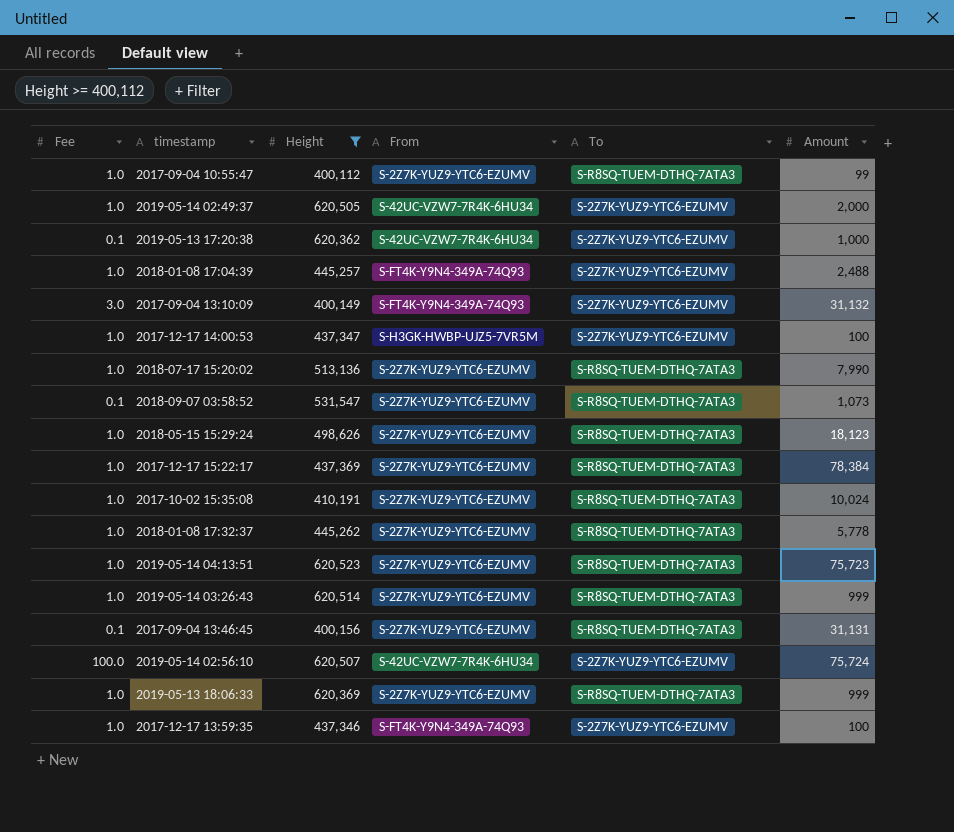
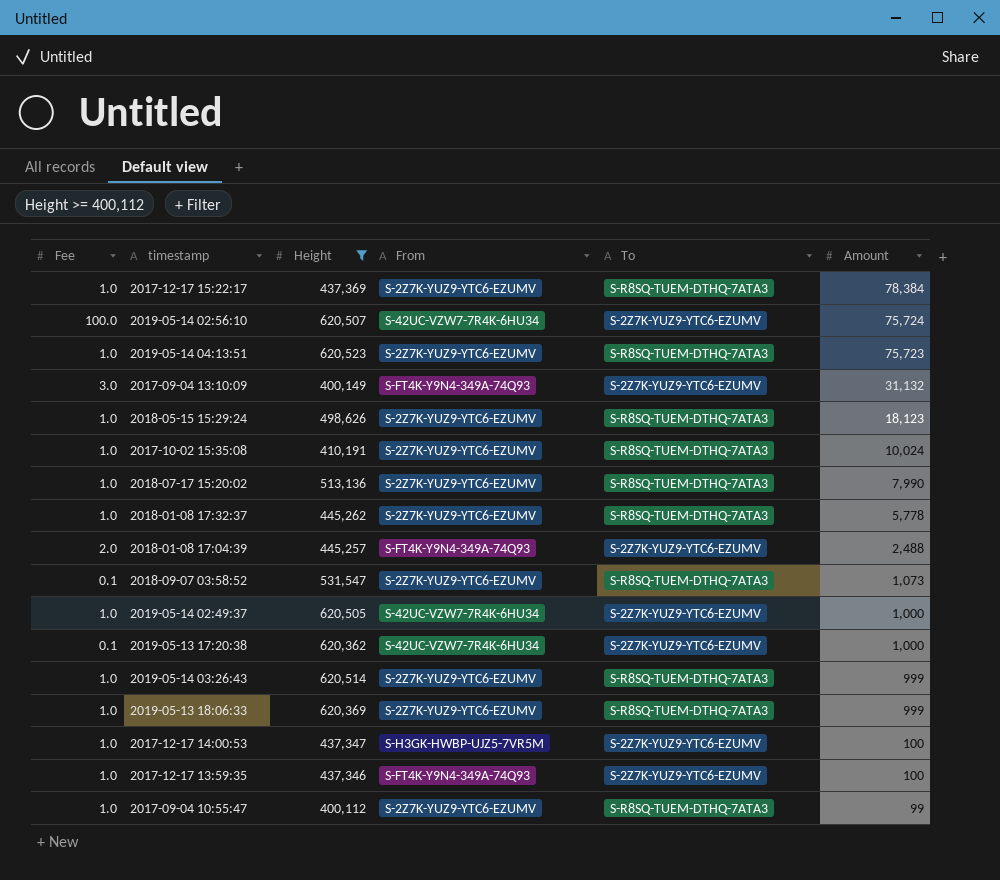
row order: none -> Amount descending
row 2017-09-04 13:46:45: 0.1 | 400,156 | S-2Z7K-YUZ9-YTC6-EZUMV | S-R8SQ-TUEM-DTHQ-7ATA3 | 31,131 -> none
2018-01-08 17:04:39 | Fee: 1.0 -> 2.0
2019-05-14 02:49:37 | Amount: 2,000 -> 1,000

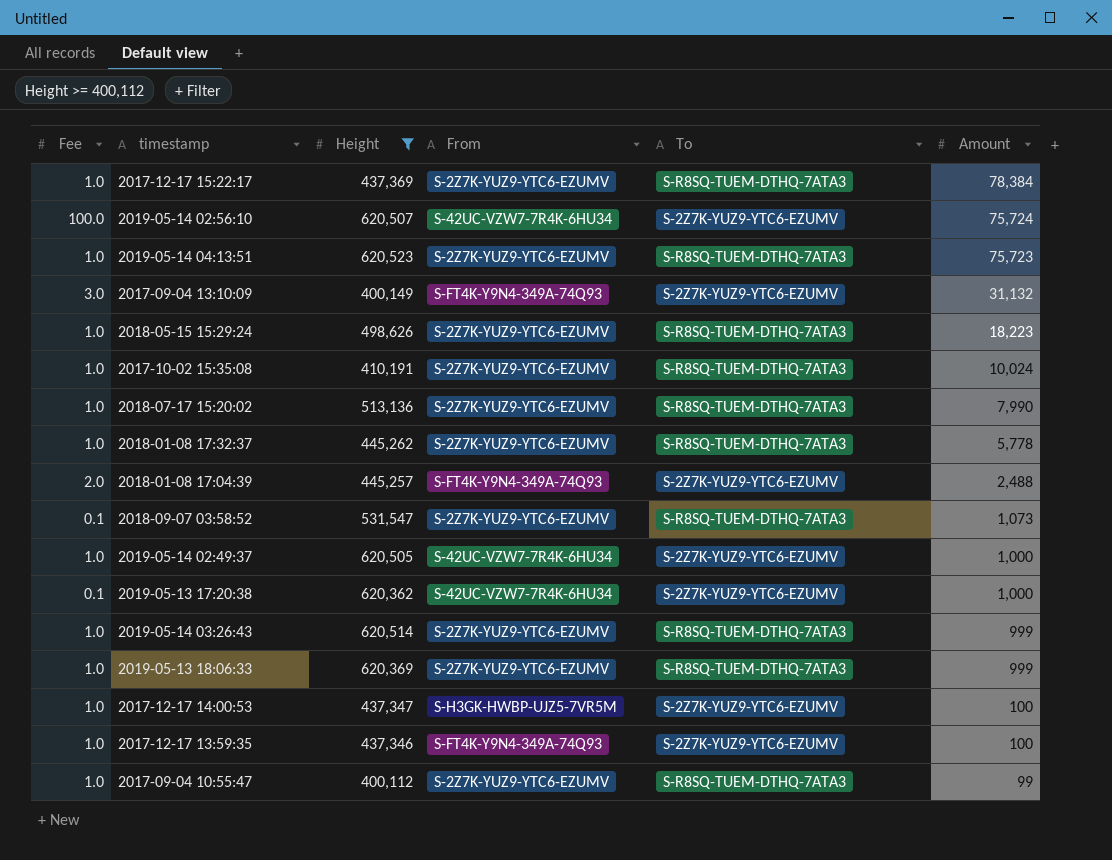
2018-05-15 15:29:24 | Amount: 18,123 -> 18,223

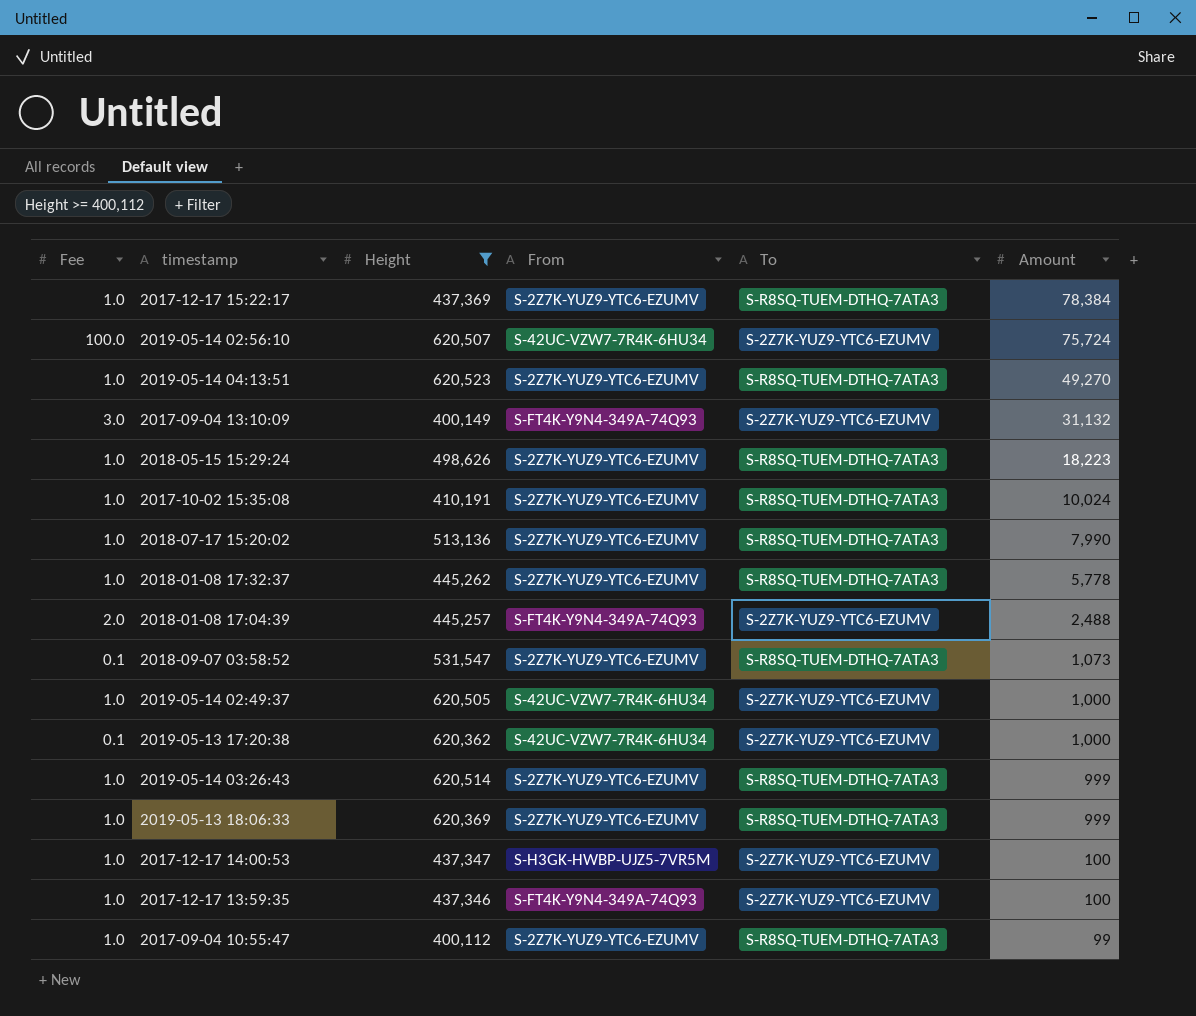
2019-05-14 04:13:51 | Amount: 75,723 -> 49,270

